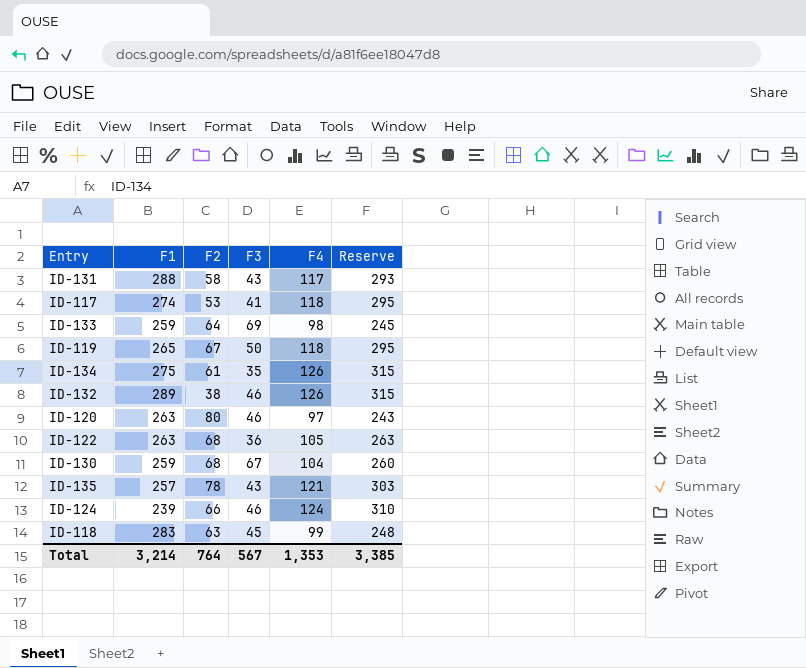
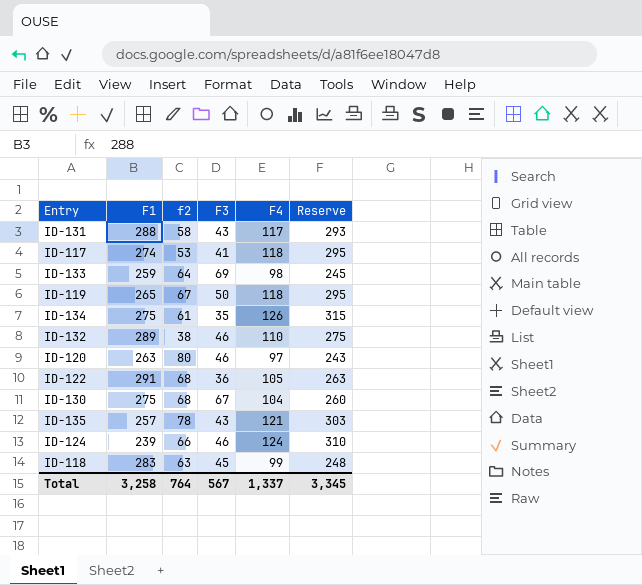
column name: F2 -> f2
ID-132 | F4: 126 -> 110
ID-132 | Reserve: 315 -> 275
ID-122 | F1: 263 -> 291
ID-130 | F1: 259 -> 275
Total | F1: 3,214 -> 3,258
Total | F4: 1,353 -> 1,337
Total | Reserve: 3,385 -> 3,345

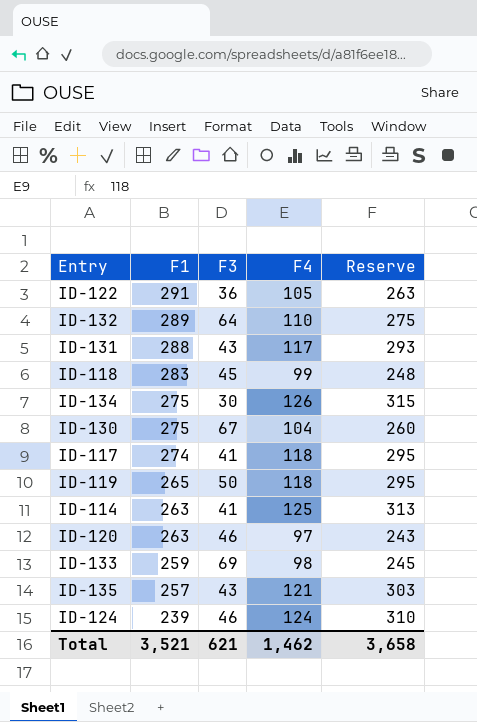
row order: none -> F1 descending
column f2 | position: 3 -> none
ID-132 | F3: 46 -> 64
ID-134 | F3: 35 -> 30
row ID-114: none -> 263 | 41 | 125 | 313
Total | F1: 3,258 -> 3,521
Total | F3: 567 -> 621
Total | F4: 1,337 -> 1,462
Total | Reserve: 3,345 -> 3,658

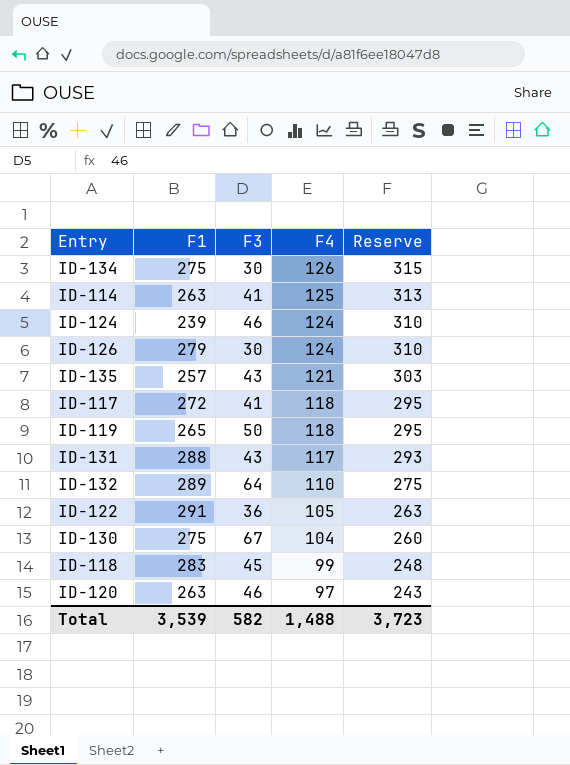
row order: F1 descending -> F4 descending
row ID-133: 259 | 69 | 98 | 245 -> none
row ID-126: none -> 279 | 30 | 124 | 310
ID-117 | F1: 274 -> 272
Total | F1: 3,521 -> 3,539
Total | F3: 621 -> 582
Total | F4: 1,462 -> 1,488
Total | Reserve: 3,658 -> 3,723

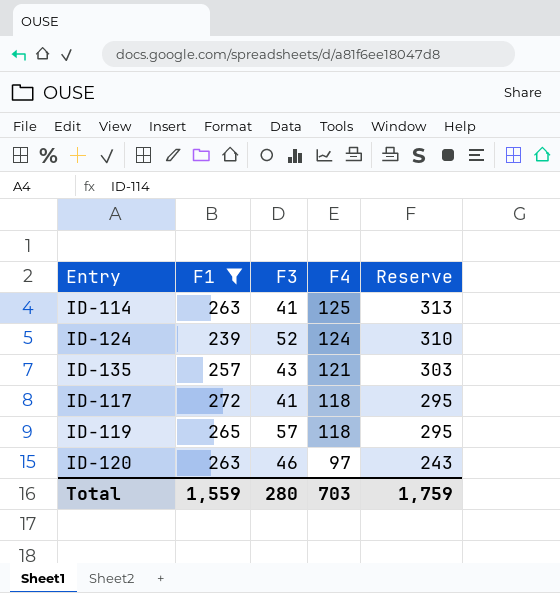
filter: none -> F1 <= 272
ID-124 | F3: 46 -> 52
ID-119 | F3: 50 -> 57
Total | F1: 3,539 -> 1,559
Total | F3: 582 -> 280
Total | F4: 1,488 -> 703
Total | Reserve: 3,723 -> 1,759

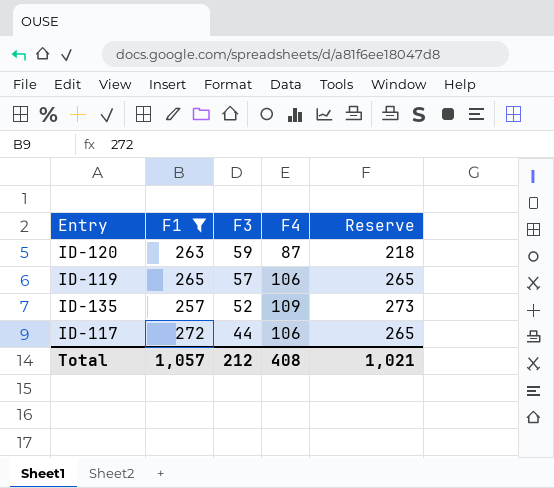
row order: F4 descending -> F3 descending
row ID-114: 263 | 41 | 125 | 313 -> none
row ID-124: 239 | 52 | 124 | 310 -> none
ID-120 | F3: 46 -> 59
ID-120 | F4: 97 -> 87
ID-120 | Reserve: 243 -> 218
ID-119 | F4: 118 -> 106
ID-119 | Reserve: 295 -> 265
ID-135 | F3: 43 -> 52
ID-135 | F4: 121 -> 109
ID-135 | Reserve: 303 -> 273
ID-117 | F3: 41 -> 44
ID-117 | F4: 118 -> 106
ID-117 | Reserve: 295 -> 265
Total | F1: 1,559 -> 1,057
Total | F3: 280 -> 212
Total | F4: 703 -> 408
Total | Reserve: 1,759 -> 1,021

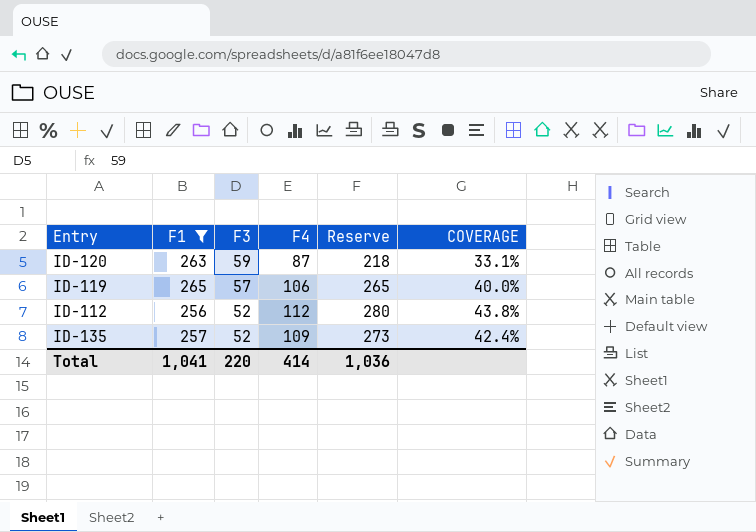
column COVERAGE | formula: none -> [F4] / [F1]
row ID-117: 272 | 44 | 106 | 265 -> none
row ID-112: none -> 256 | 52 | 112 | 280 | 43.8%
Total | F1: 1,057 -> 1,041
Total | F3: 212 -> 220
Total | F4: 408 -> 414
Total | Reserve: 1,021 -> 1,036

